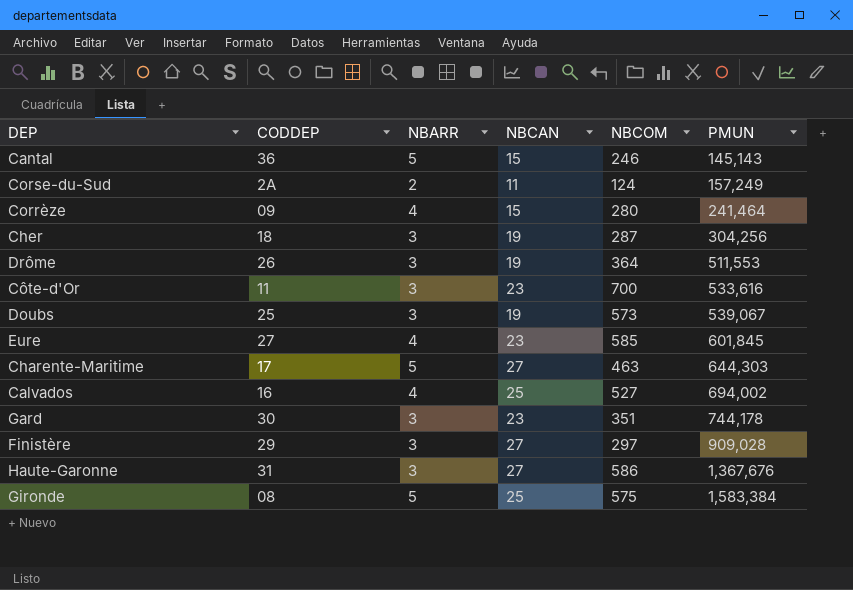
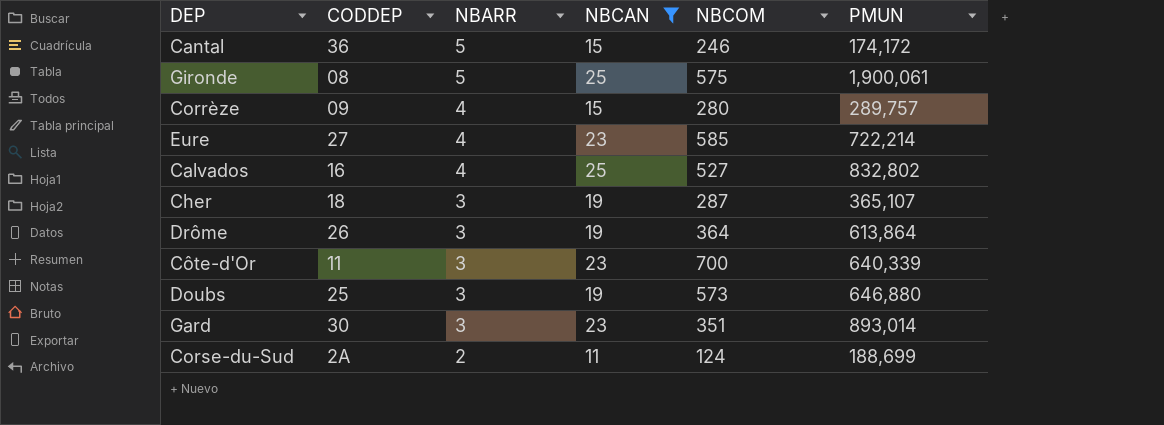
filter: none -> NBCAN != 27
row order: PMUN ascending -> NBARR descending
Cantal | PMUN: 145,143 -> 174,172
Gironde | PMUN: 1,583,384 -> 1,900,061
Corrèze | PMUN: 241,464 -> 289,757
Eure | PMUN: 601,845 -> 722,214
Calvados | PMUN: 694,002 -> 832,802
Cher | PMUN: 304,256 -> 365,107
Drôme | PMUN: 511,553 -> 613,864
Côte-d'Or | PMUN: 533,616 -> 640,339
Doubs | PMUN: 539,067 -> 646,880
Gard | PMUN: 744,178 -> 893,014
Corse-du-Sud | PMUN: 157,249 -> 188,699

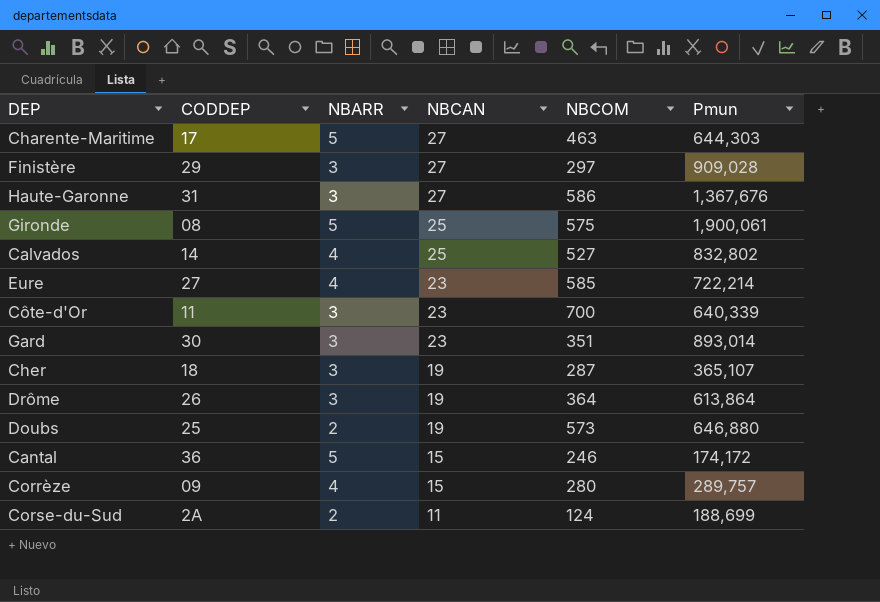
filter: NBCAN != 27 -> none
row order: NBARR descending -> NBCAN descending
column name: PMUN -> Pmun
Calvados | CODDEP: 16 -> 14
Doubs | NBARR: 3 -> 2

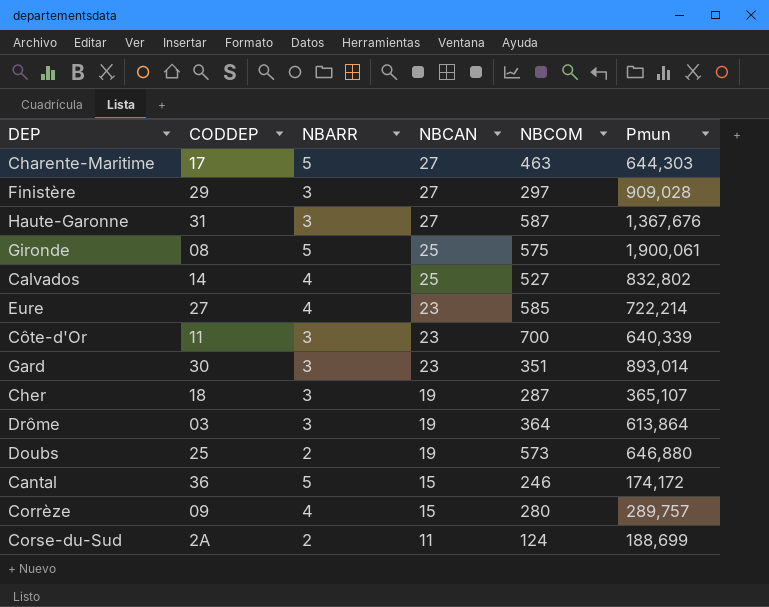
Haute-Garonne | NBCOM: 586 -> 587
Drôme | CODDEP: 26 -> 03

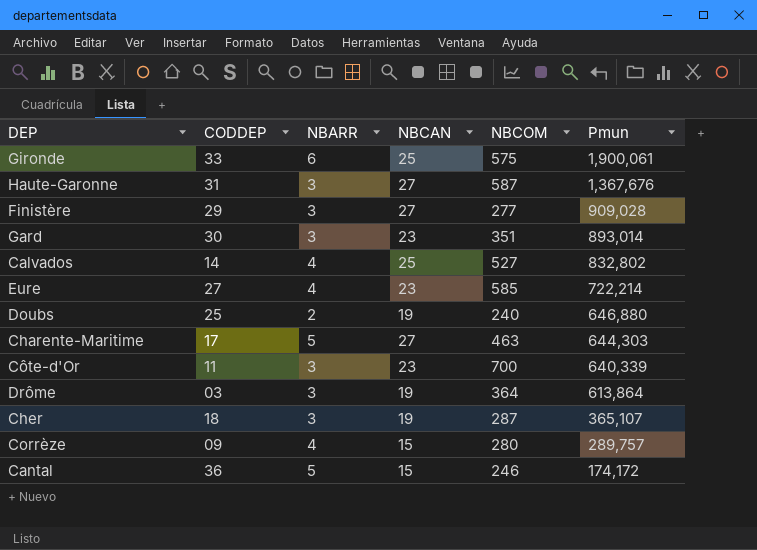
row order: NBCAN descending -> Pmun descending
row Corse-du-Sud: 2A | 2 | 11 | 124 | 188,699 -> none
Gironde | CODDEP: 08 -> 33
Gironde | NBARR: 5 -> 6
Finistère | NBCOM: 297 -> 277
Doubs | NBCOM: 573 -> 240

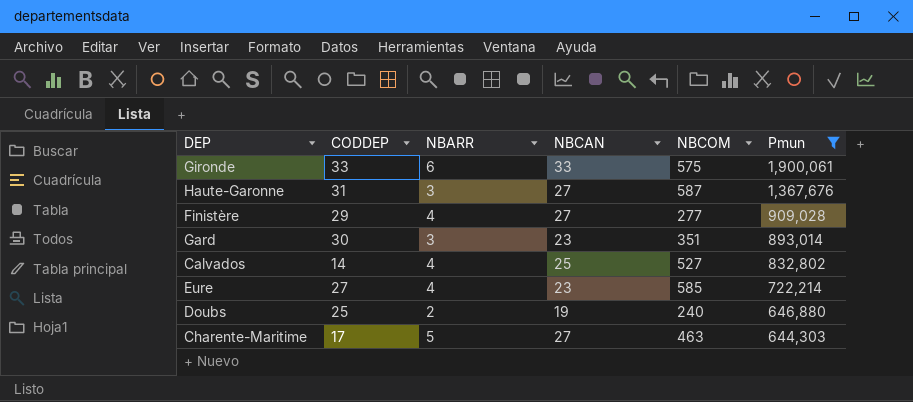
filter: none -> Pmun >= 644,303
Gironde | NBCAN: 25 -> 33
Finistère | NBARR: 3 -> 4

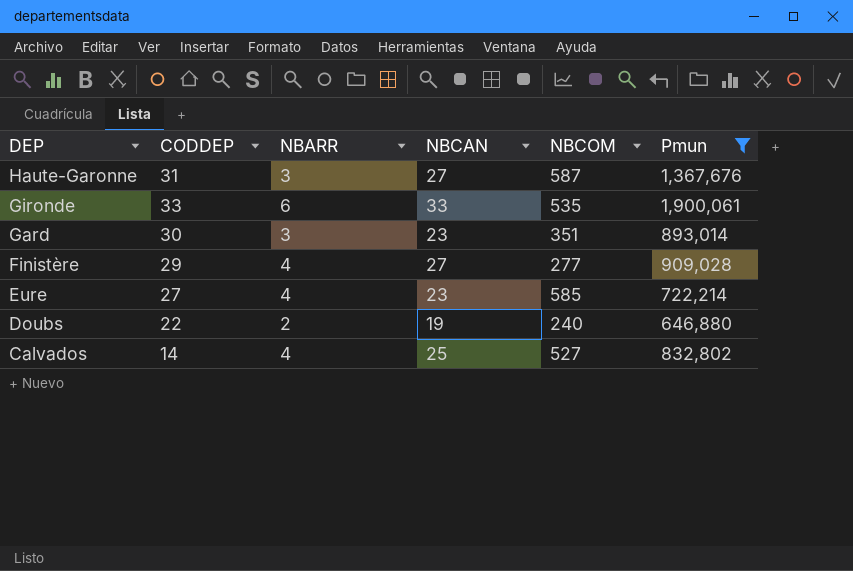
row order: Pmun descending -> DEP descending
row Charente-Maritime: 17 | 5 | 27 | 463 | 644,303 -> none
Gironde | NBCOM: 575 -> 535
Doubs | CODDEP: 25 -> 22

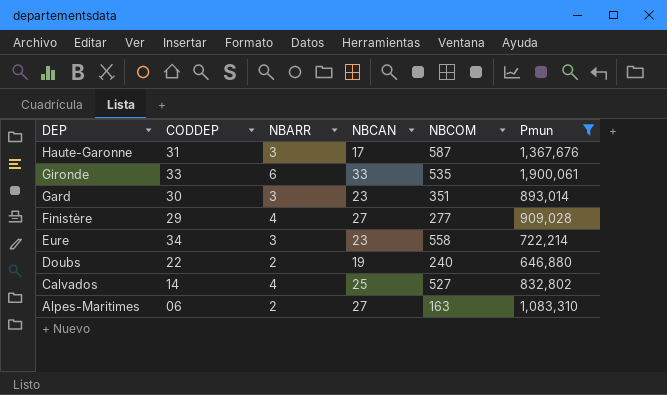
Haute-Garonne | NBCAN: 27 -> 17
Eure | CODDEP: 27 -> 34
Eure | NBARR: 4 -> 3
Eure | NBCOM: 585 -> 558
row Alpes-Maritimes: none -> 06 | 2 | 27 | 163 | 1,083,310

